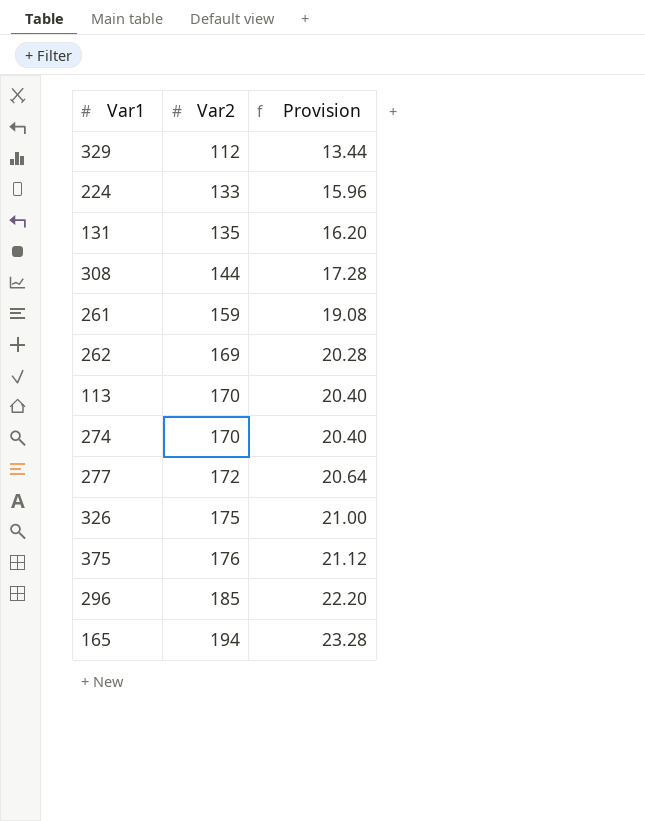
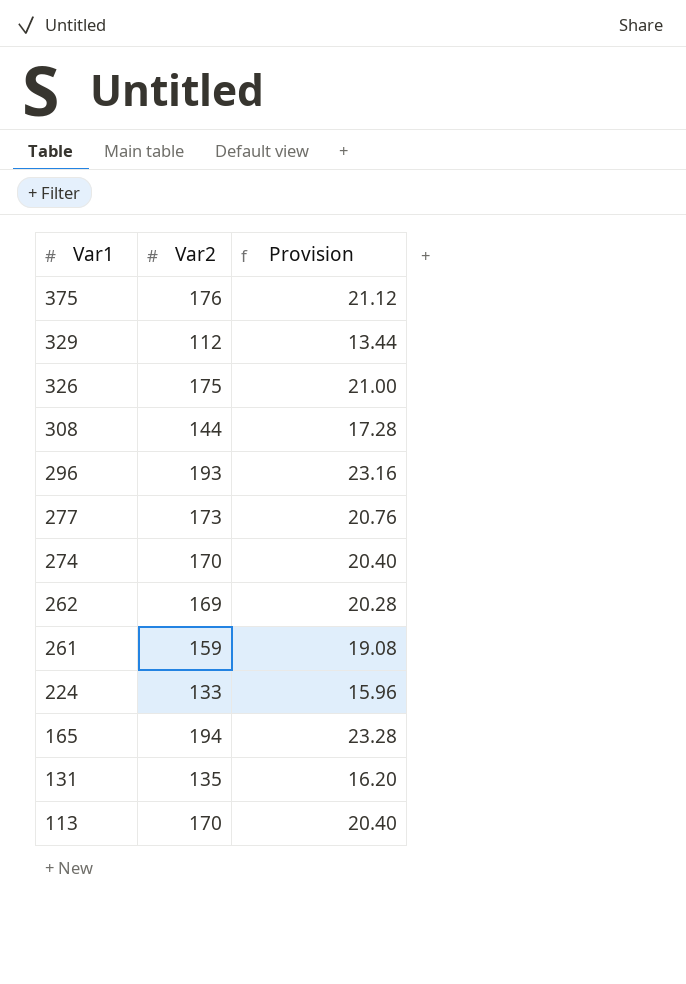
row order: Var2 ascending -> Var1 descending
296 | Var2: 185 -> 193
296 | Provision: 22.20 -> 23.16
277 | Var2: 172 -> 173
277 | Provision: 20.64 -> 20.76

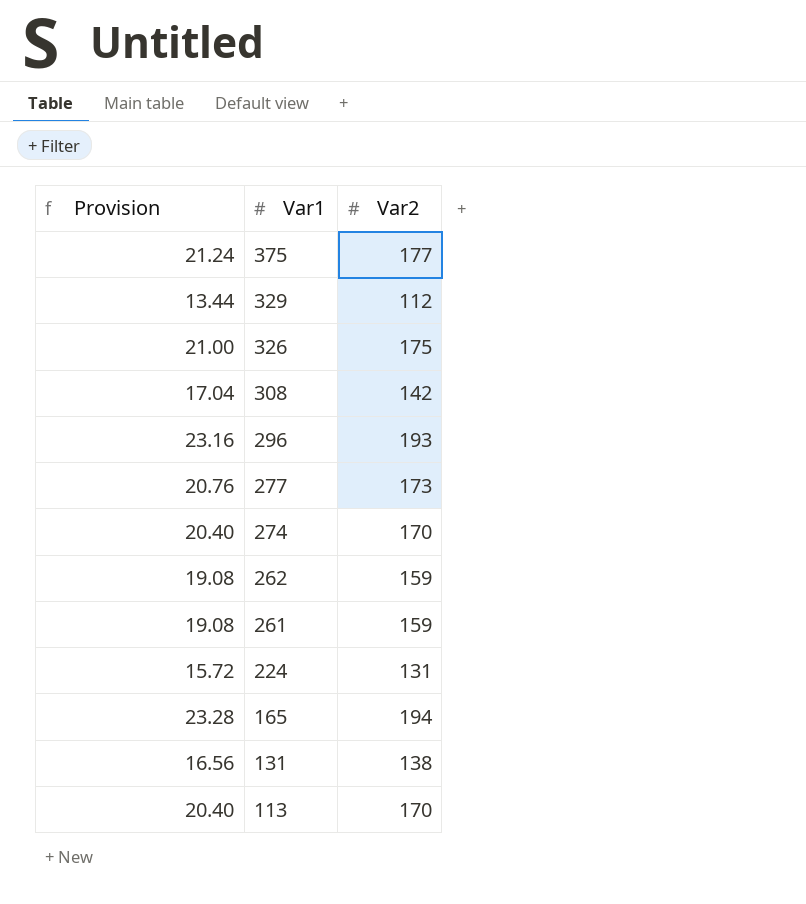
column Provision | position: 3 -> 1
375 | Provision: 21.12 -> 21.24
375 | Var2: 176 -> 177
308 | Provision: 17.28 -> 17.04
308 | Var2: 144 -> 142
262 | Provision: 20.28 -> 19.08
262 | Var2: 169 -> 159
224 | Provision: 15.96 -> 15.72
224 | Var2: 133 -> 131
131 | Provision: 16.20 -> 16.56
131 | Var2: 135 -> 138

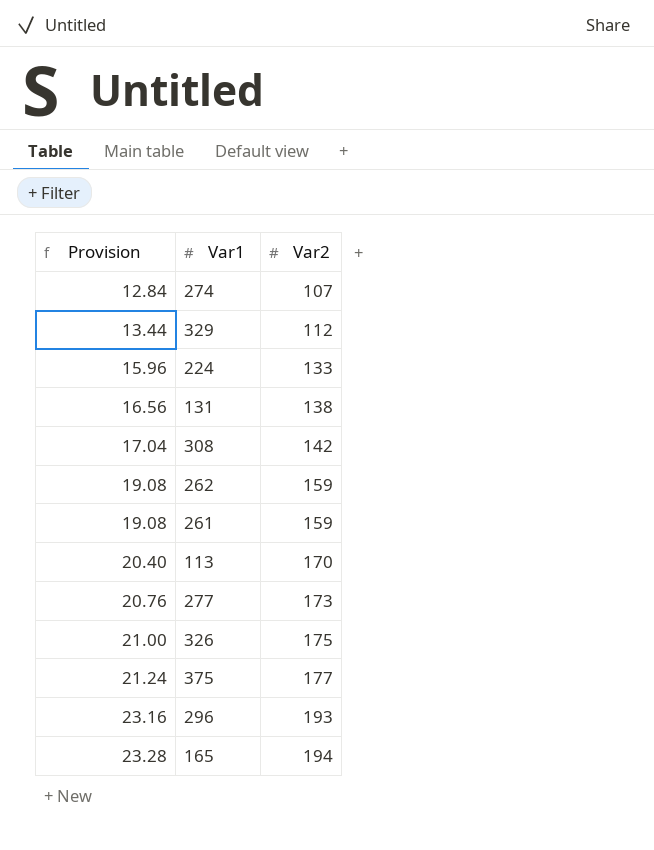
row order: Var1 descending -> Provision ascending
274 | Provision: 20.40 -> 12.84
274 | Var2: 170 -> 107
224 | Provision: 15.72 -> 15.96
224 | Var2: 131 -> 133

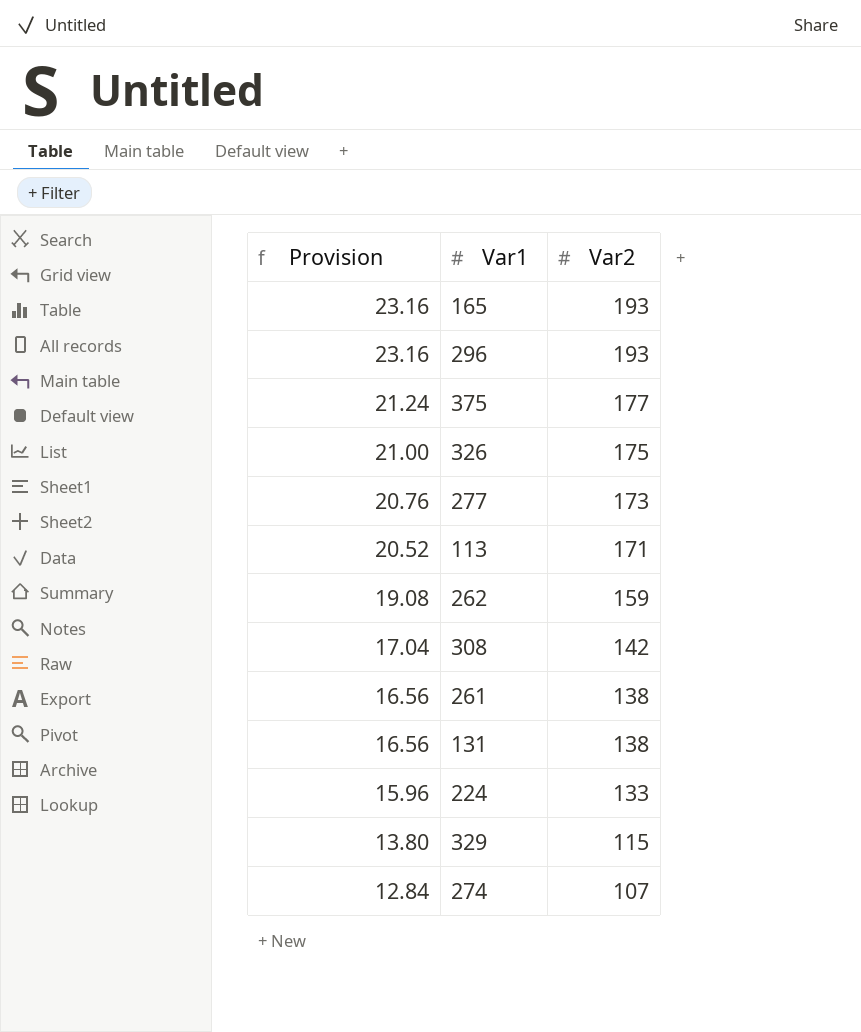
row order: Provision ascending -> Provision descending
165 | Provision: 23.28 -> 23.16
165 | Var2: 194 -> 193
113 | Provision: 20.40 -> 20.52
113 | Var2: 170 -> 171
261 | Provision: 19.08 -> 16.56
261 | Var2: 159 -> 138
329 | Provision: 13.44 -> 13.80
329 | Var2: 112 -> 115

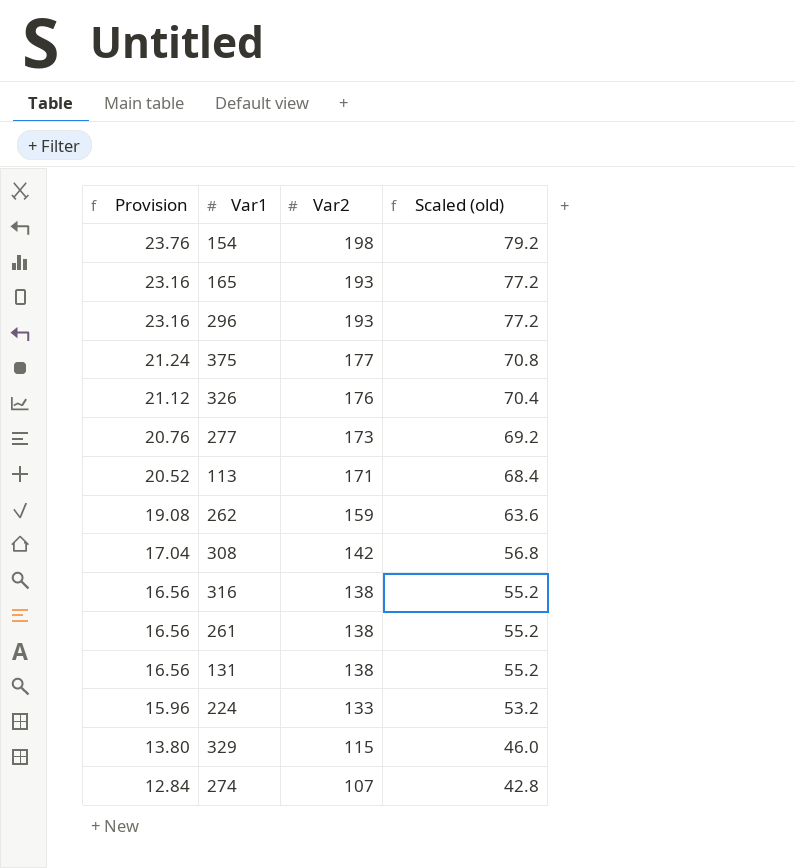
column Scaled (old) | formula: none -> [Var2] * 0.4
row 154: none -> 23.76 | 198 | 79.2
326 | Provision: 21.00 -> 21.12
326 | Var2: 175 -> 176
row 316: none -> 16.56 | 138 | 55.2

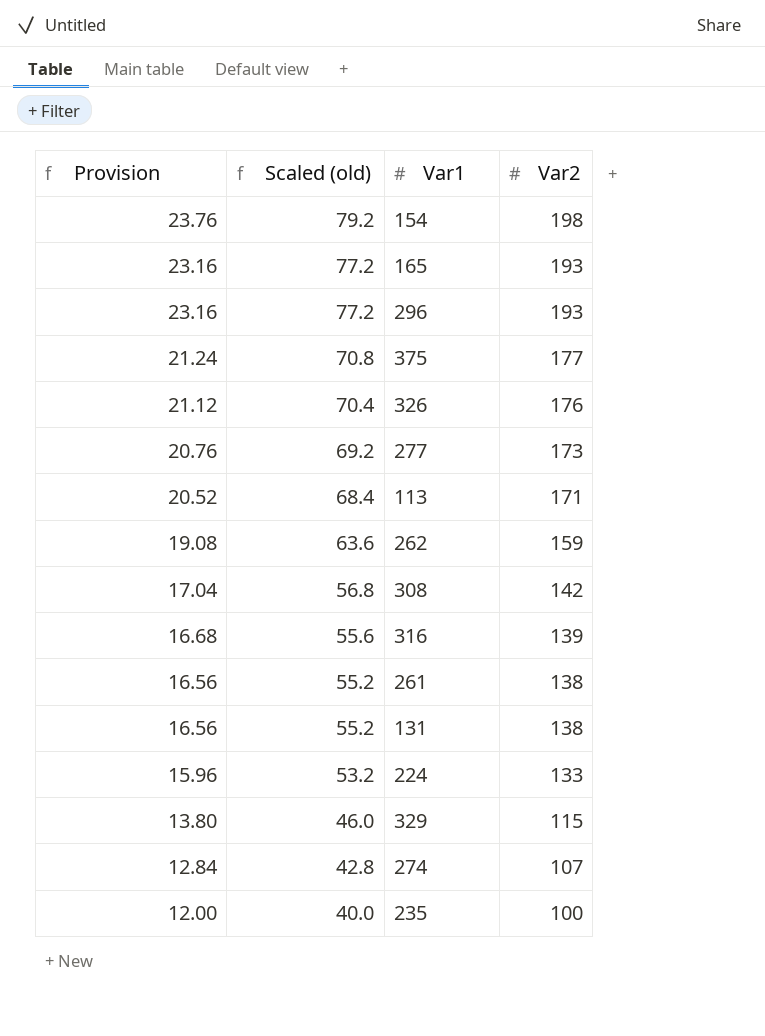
column Scaled (old) | position: 4 -> 2
316 | Provision: 16.56 -> 16.68
316 | Scaled (old): 55.2 -> 55.6
316 | Var2: 138 -> 139
row 235: none -> 12.00 | 40.0 | 100

